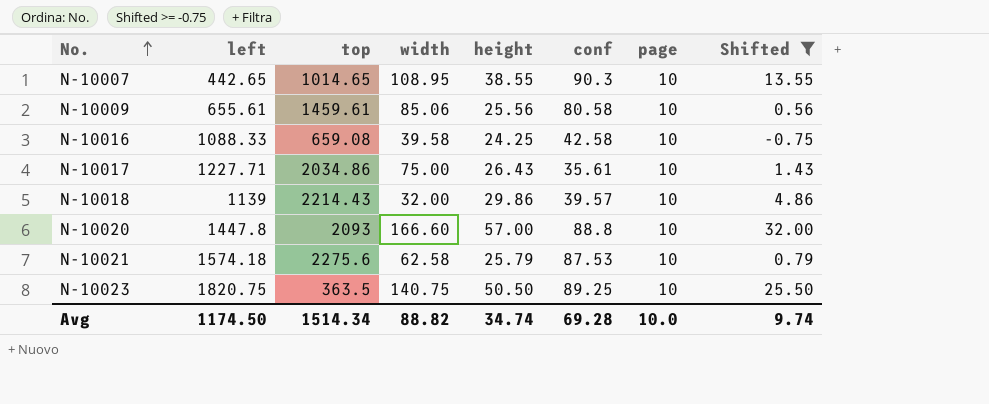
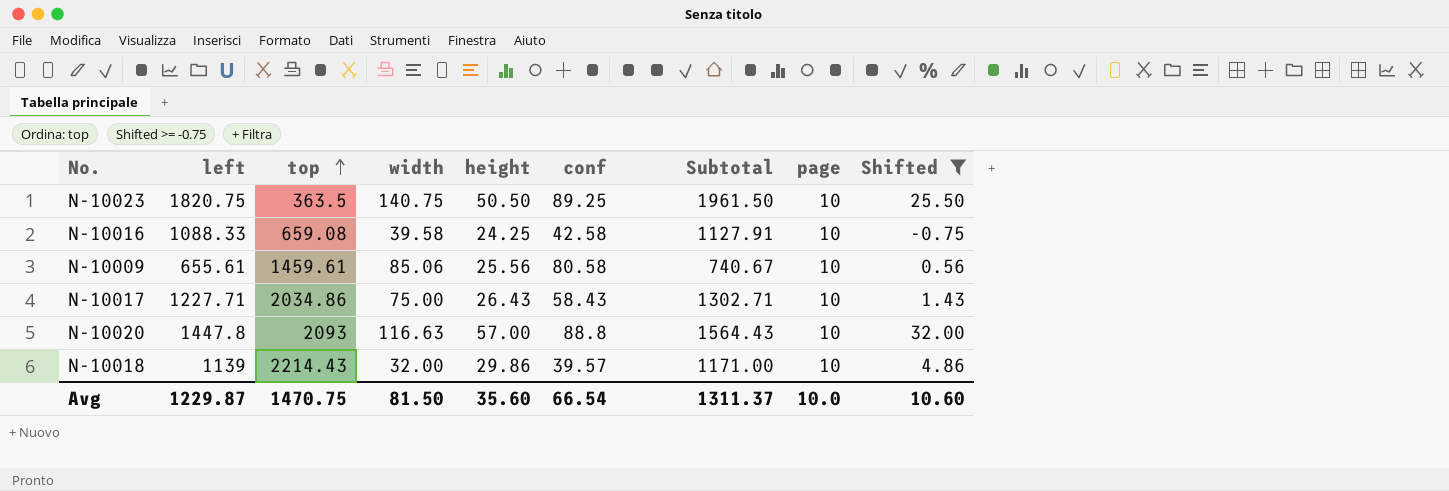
row order: No. ascending -> top ascending
column Subtotal | formula: none -> [left] + [width]
row N-10007: 442.65 | 1014.65 | 108.95 | 38.55 | 90.3 | 10 | 13.55 -> none
row N-10021: 1574.18 | 2275.6 | 62.58 | 25.79 | 87.53 | 10 | 0.79 -> none
N-10017 | conf: 35.61 -> 58.43
N-10020 | width: 166.60 -> 116.63
Avg | left: 1174.50 -> 1229.87
Avg | top: 1514.34 -> 1470.75
Avg | width: 88.82 -> 81.50
Avg | height: 34.74 -> 35.60
Avg | conf: 69.28 -> 66.54
Avg | Shifted: 9.74 -> 10.60

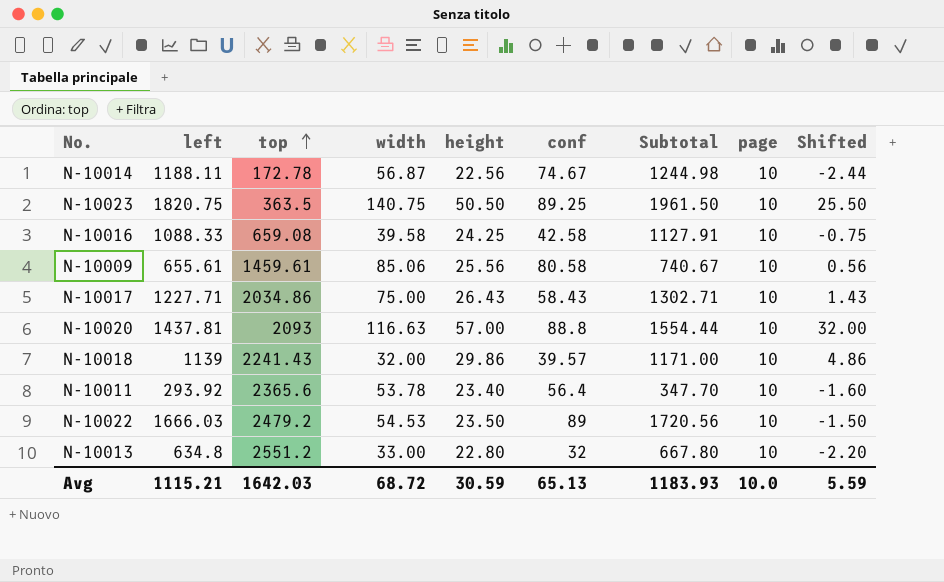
filter: Shifted >= -0.75 -> none
N-10020 | left: 1447.8 -> 1437.81
N-10020 | Subtotal: 1564.43 -> 1554.44
N-10018 | top: 2214.43 -> 2241.43
Avg | left: 1229.87 -> 1115.21
Avg | top: 1470.75 -> 1642.03
Avg | width: 81.50 -> 68.72
Avg | height: 35.60 -> 30.59
Avg | conf: 66.54 -> 65.13
Avg | Subtotal: 1311.37 -> 1183.93
Avg | Shifted: 10.60 -> 5.59

